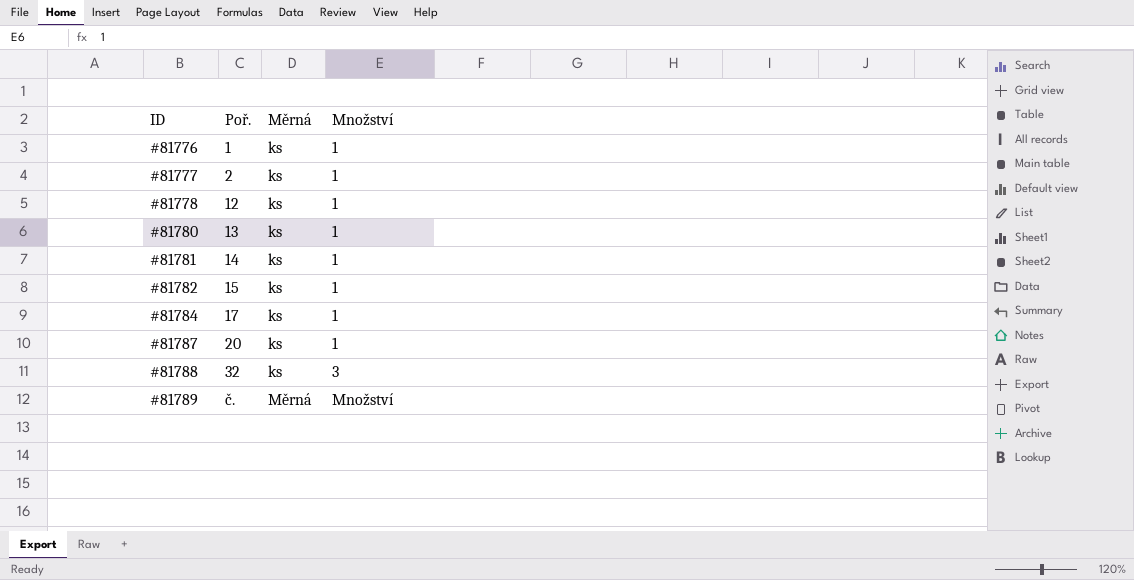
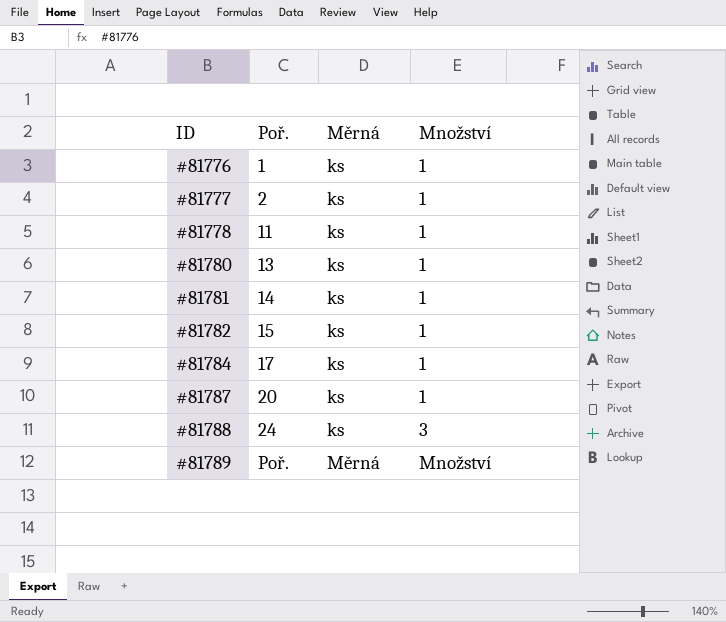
#81778 | Poř.: 12 -> 11
#81788 | Poř.: 32 -> 24
#81789 | Poř.: č. -> Poř.

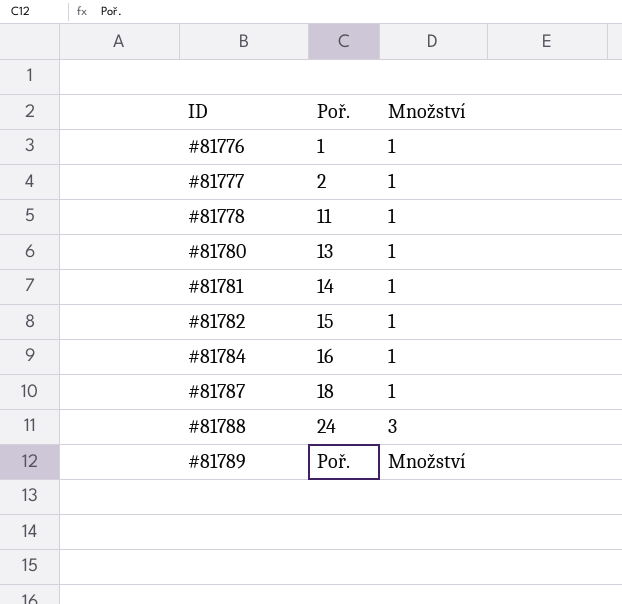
column Měrná | position: 3 -> none
#81784 | Poř.: 17 -> 16
#81787 | Poř.: 20 -> 18

